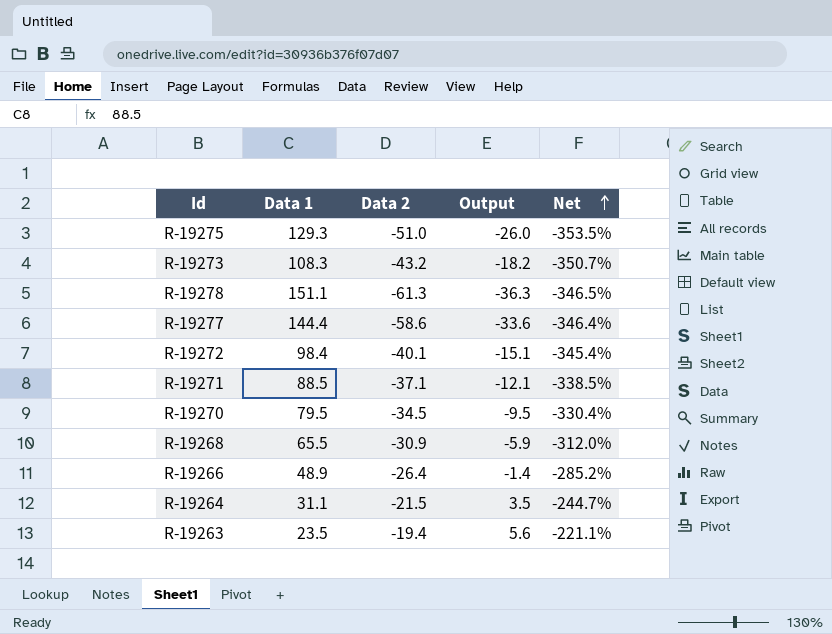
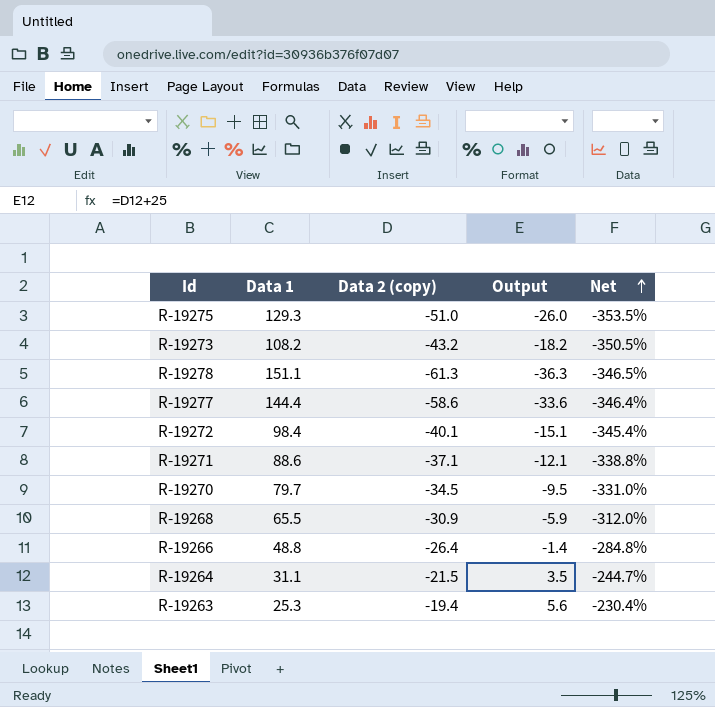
column name: Data 2 -> Data 2 (copy)
R-19273 | Data 1: 108.3 -> 108.2
R-19273 | Net: -350.7% -> -350.5%
R-19271 | Data 1: 88.5 -> 88.6
R-19271 | Net: -338.5% -> -338.8%
R-19270 | Data 1: 79.5 -> 79.7
R-19270 | Net: -330.4% -> -331.0%
R-19266 | Data 1: 48.9 -> 48.8
R-19266 | Net: -285.2% -> -284.8%
R-19263 | Data 1: 23.5 -> 25.3
R-19263 | Net: -221.1% -> -230.4%

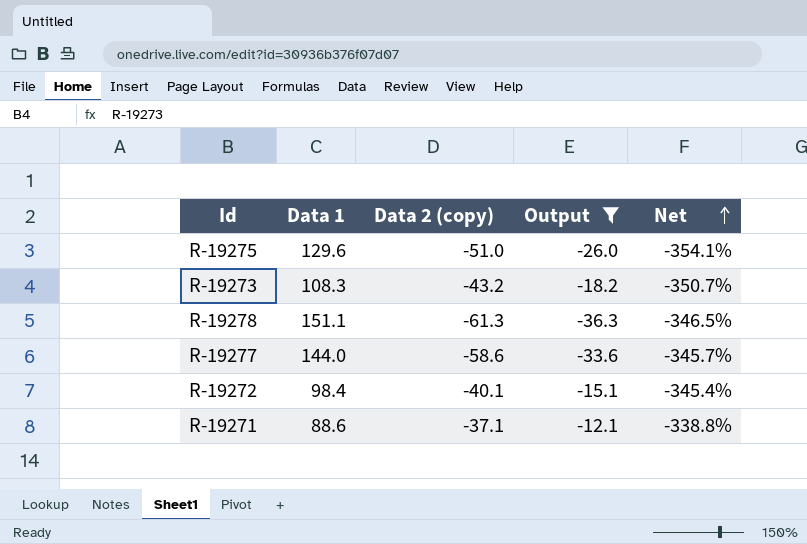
filter: none -> Output <= -12.1
R-19275 | Data 1: 129.3 -> 129.6
R-19275 | Net: -353.5% -> -354.1%
R-19273 | Data 1: 108.2 -> 108.3
R-19273 | Net: -350.5% -> -350.7%
R-19277 | Data 1: 144.4 -> 144.0
R-19277 | Net: -346.4% -> -345.7%

